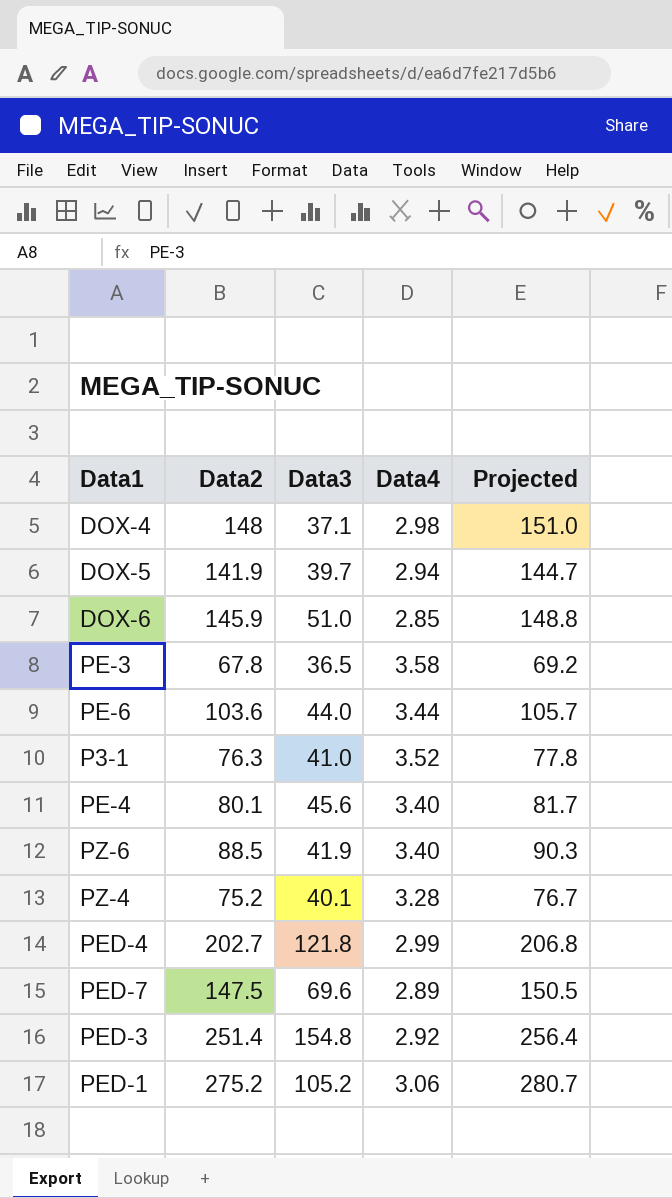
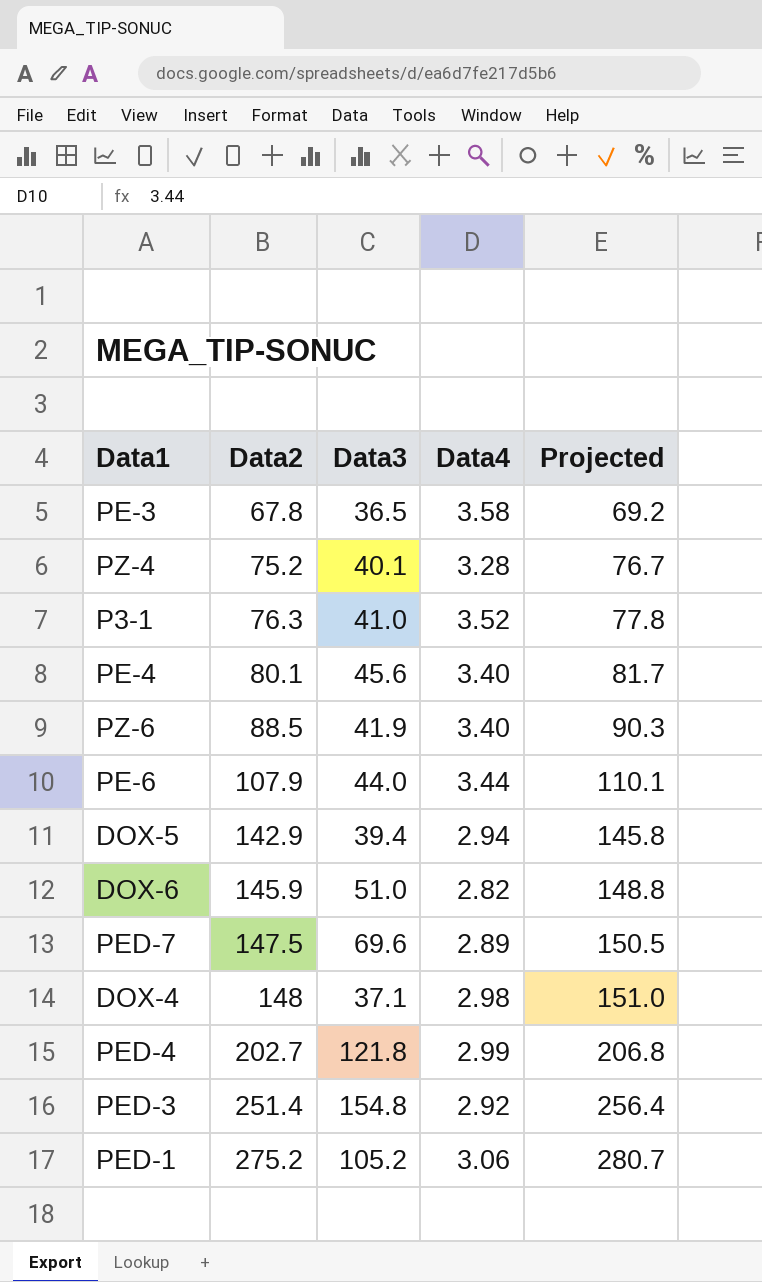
row order: none -> Data2 ascending
PE-6 | Data2: 103.6 -> 107.9
PE-6 | Projected: 105.7 -> 110.1
DOX-5 | Data2: 141.9 -> 142.9
DOX-5 | Data3: 39.7 -> 39.4
DOX-5 | Projected: 144.7 -> 145.8
DOX-6 | Data4: 2.85 -> 2.82

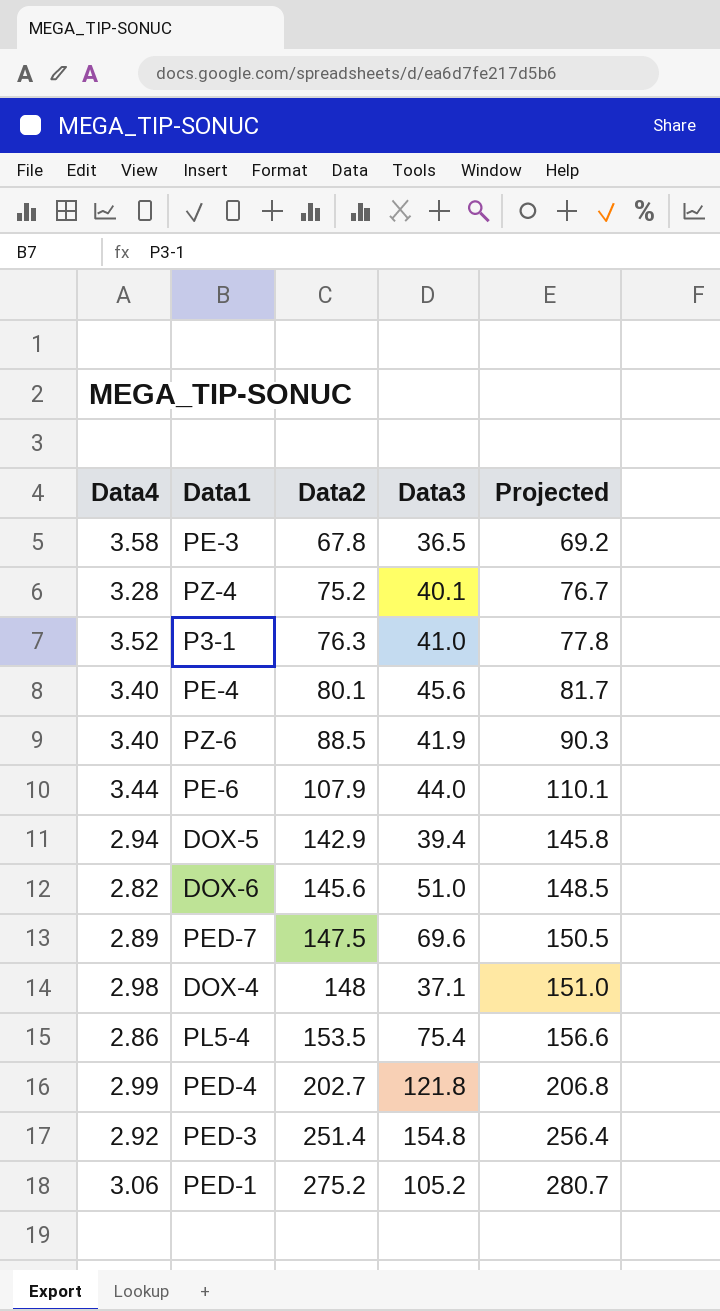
column Data4 | position: 4 -> 1
DOX-6 | Data2: 145.9 -> 145.6
DOX-6 | Projected: 148.8 -> 148.5
row PL5-4: none -> 2.86 | 153.5 | 75.4 | 156.6

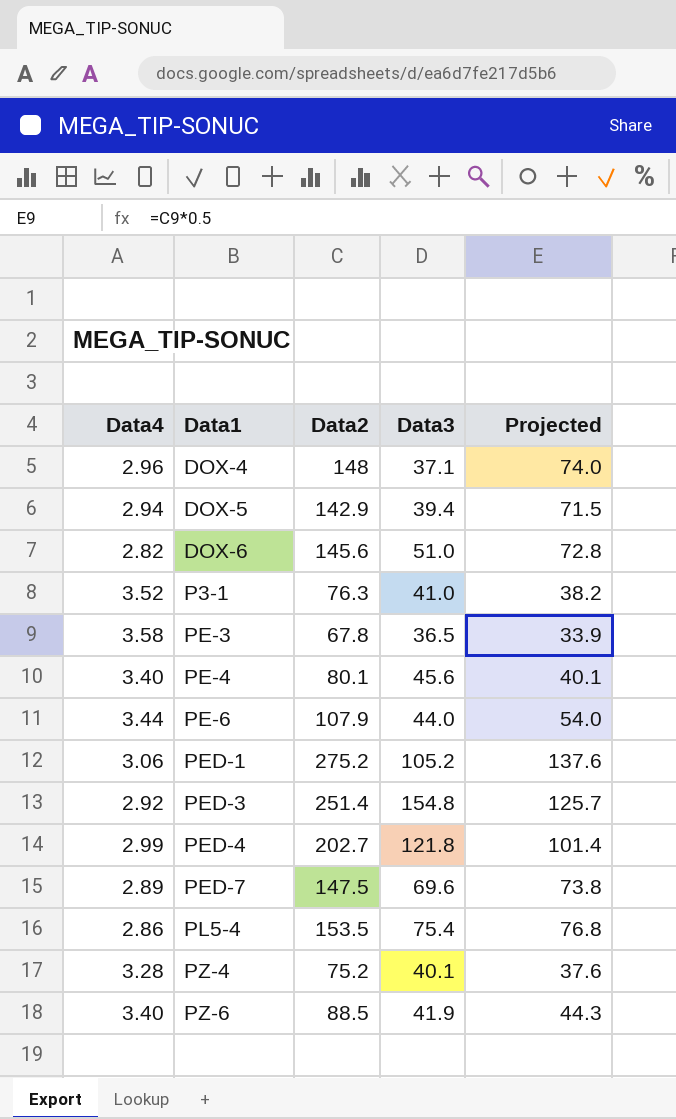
row order: Data2 ascending -> Data1 ascending
column Projected | formula: [Data2] * 1.02 -> [Data2] * 0.5
DOX-4 | Data4: 2.98 -> 2.96

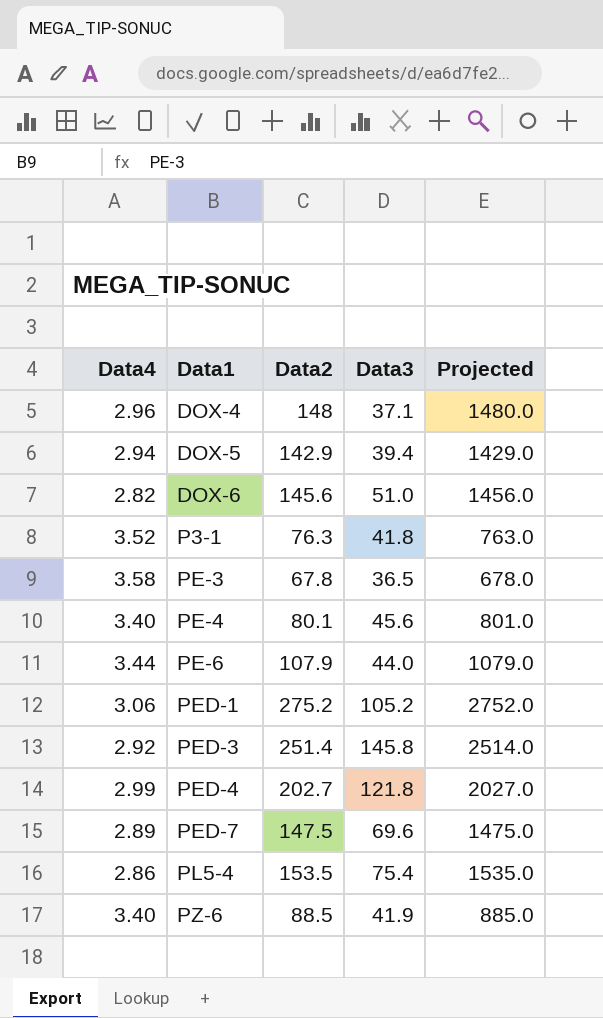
column Projected | formula: [Data2] * 0.5 -> [Data2] * 10
row PZ-4: 3.28 | 75.2 | 40.1 | 37.6 -> none
P3-1 | Data3: 41.0 -> 41.8
PED-3 | Data3: 154.8 -> 145.8

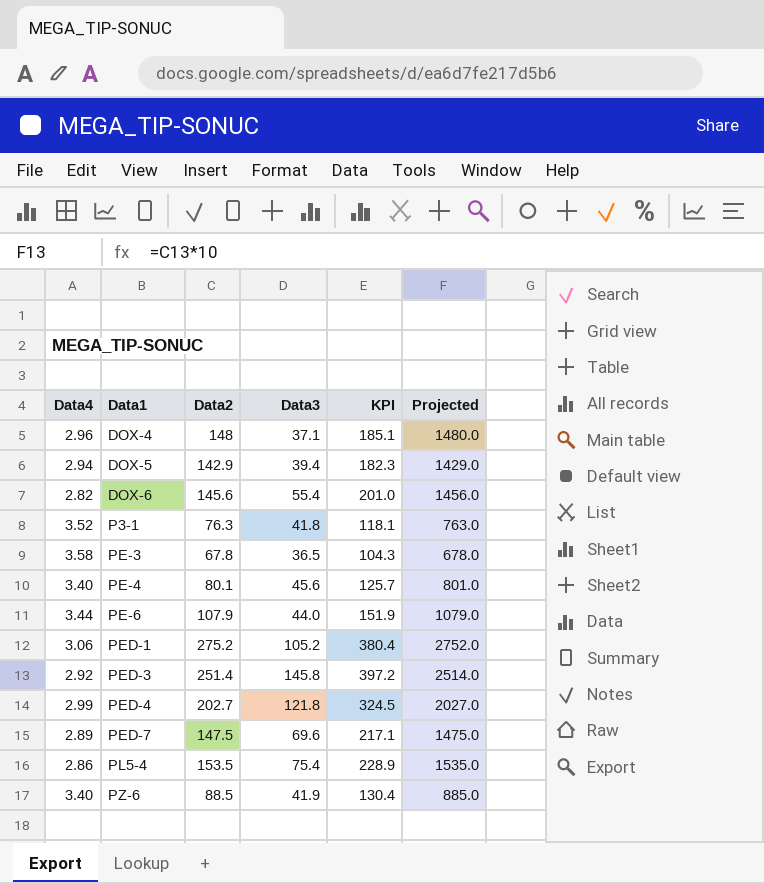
column KPI | formula: none -> [Data2] + [Data3]
DOX-6 | Data3: 51.0 -> 55.4

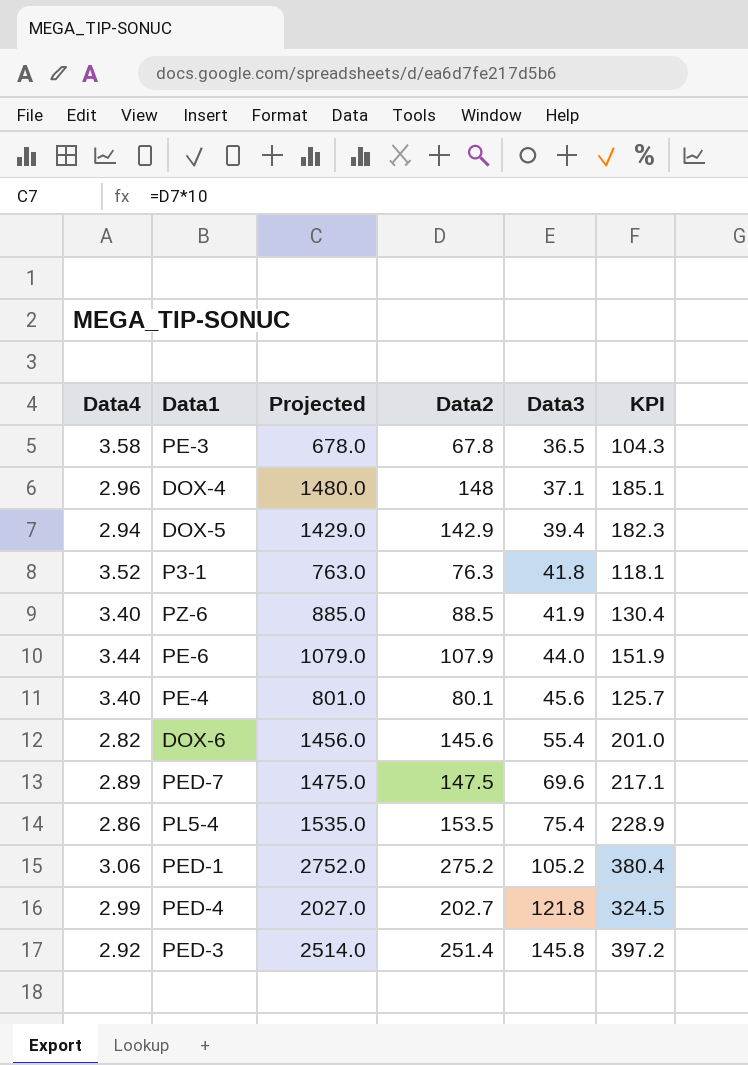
row order: Data1 ascending -> Data3 ascending
column Projected | position: 6 -> 3

